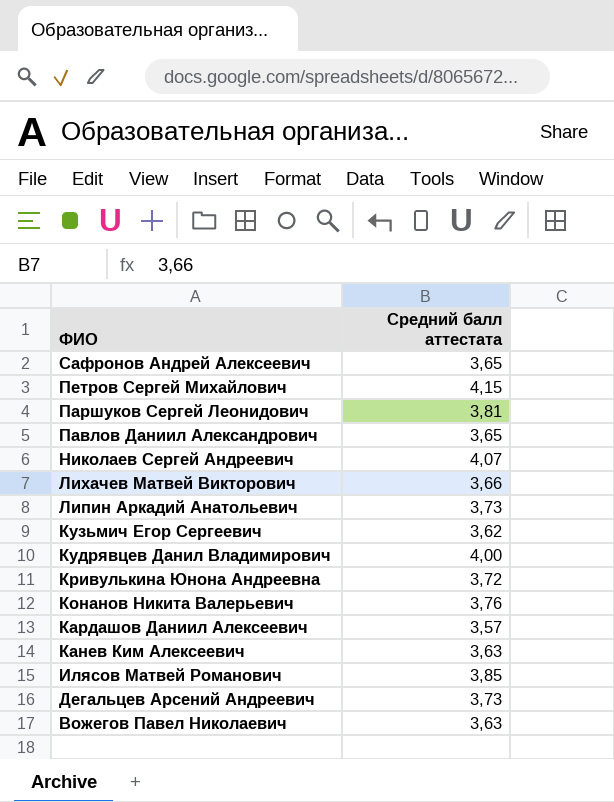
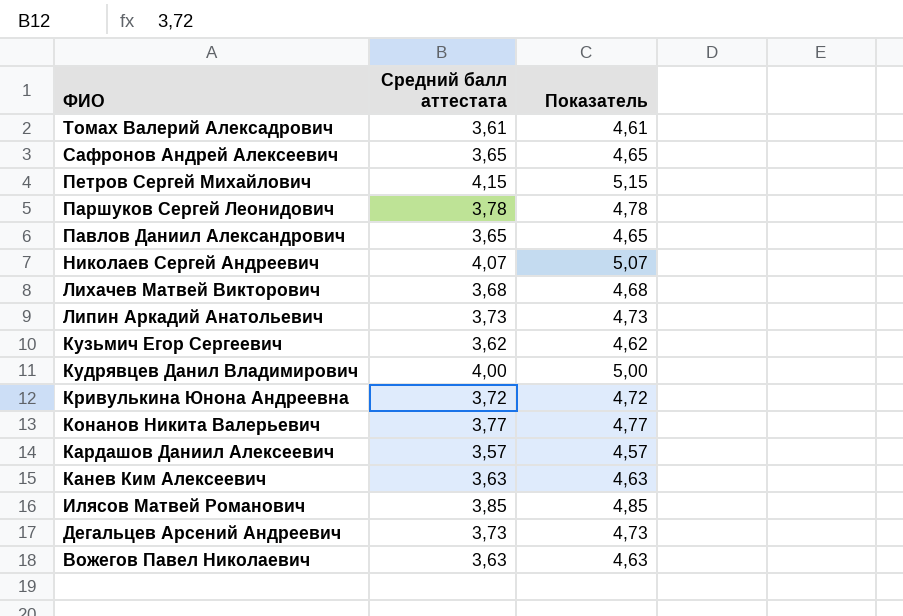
column Показатель | formula: none -> [Средний балл аттестата] + 1
row Томах Валерий Алексадрович: none -> 3,61 | 4,61
Паршуков Сергей Леонидович | Средний балл аттестата: 3,81 -> 3,78
Лихачев Матвей Викторович | Средний балл аттестата: 3,66 -> 3,68
Конанов Никита Валерьевич | Средний балл аттестата: 3,76 -> 3,77

